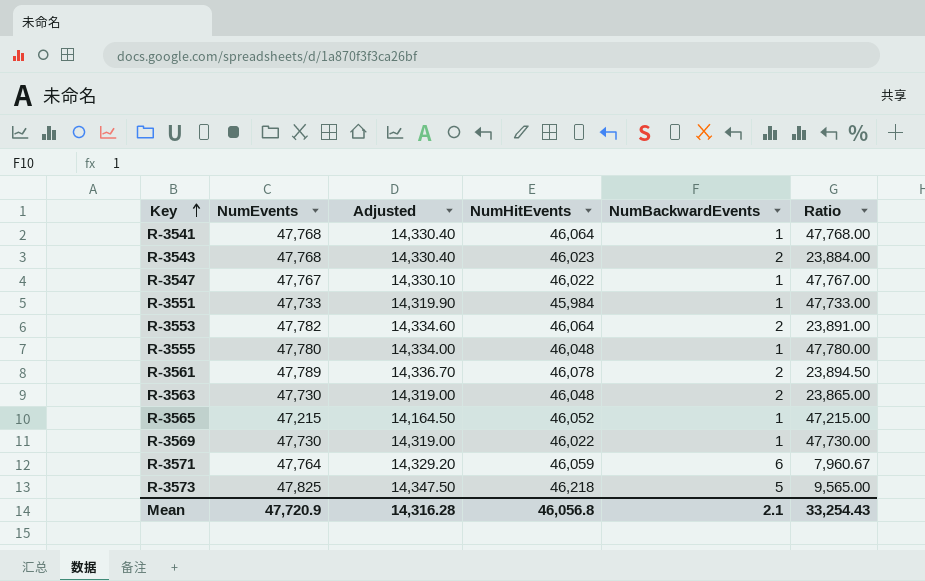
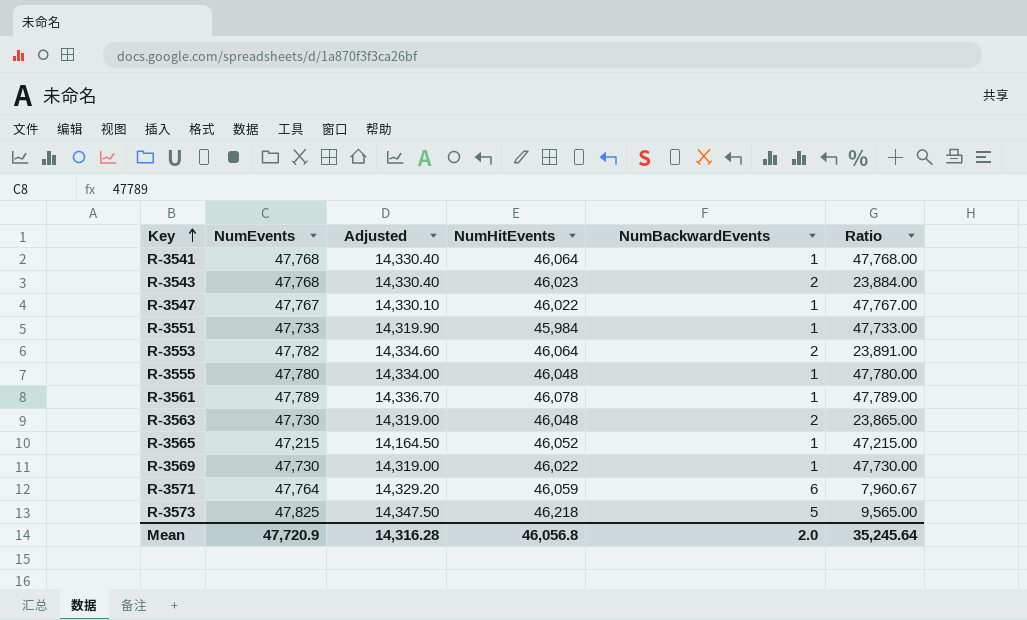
R-3561 | NumBackwardEvents: 2 -> 1
R-3561 | Ratio: 23,894.50 -> 47,789.00
Mean | NumBackwardEvents: 2.1 -> 2.0
Mean | Ratio: 33,254.43 -> 35,245.64

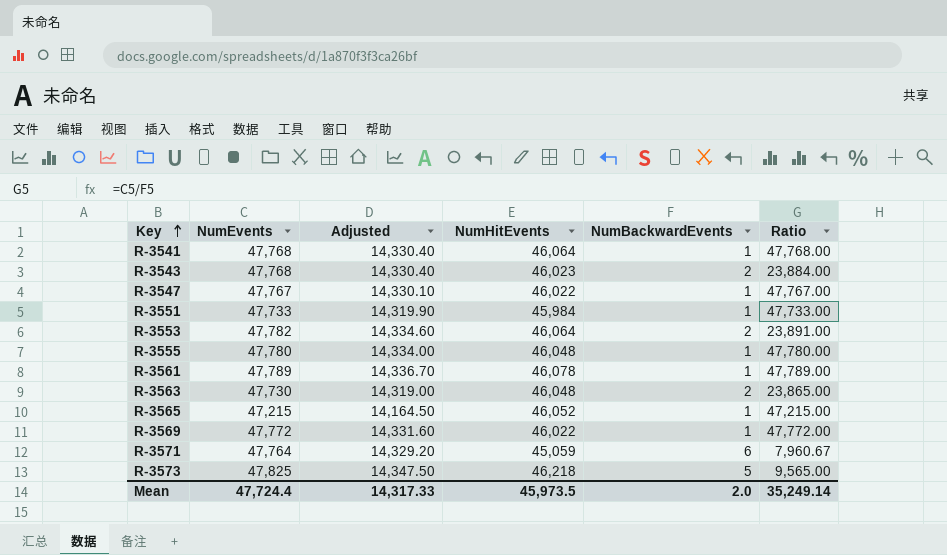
R-3569 | NumEvents: 47,730 -> 47,772
R-3569 | Adjusted: 14,319.00 -> 14,331.60
R-3569 | Ratio: 47,730.00 -> 47,772.00
R-3571 | NumHitEvents: 46,059 -> 45,059
Mean | NumEvents: 47,720.9 -> 47,724.4
Mean | Adjusted: 14,316.28 -> 14,317.33
Mean | NumHitEvents: 46,056.8 -> 45,973.5
Mean | Ratio: 35,245.64 -> 35,249.14

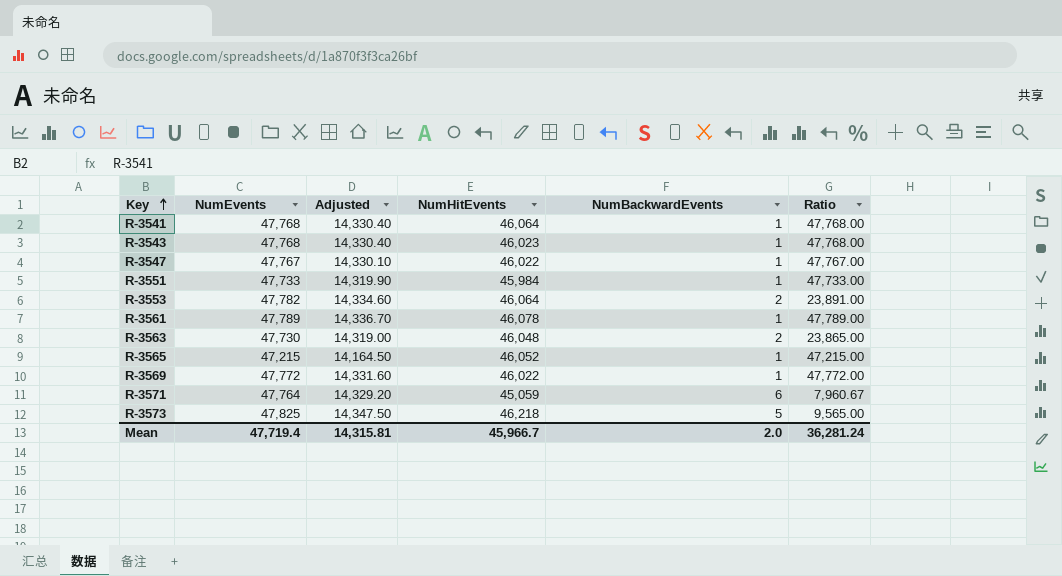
row R-3555: 47,780 | 14,334.00 | 46,048 | 1 | 47,780.00 -> none
R-3543 | NumBackwardEvents: 2 -> 1
R-3543 | Ratio: 23,884.00 -> 47,768.00
Mean | NumEvents: 47,724.4 -> 47,719.4
Mean | Adjusted: 14,317.33 -> 14,315.81
Mean | NumHitEvents: 45,973.5 -> 45,966.7
Mean | Ratio: 35,249.14 -> 36,281.24

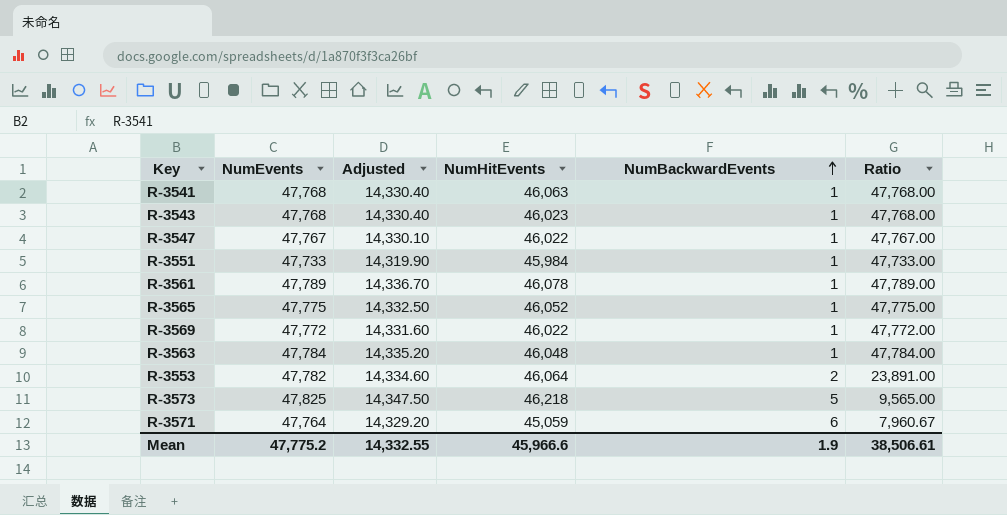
row order: Key ascending -> NumBackwardEvents ascending
R-3541 | NumHitEvents: 46,064 -> 46,063
R-3565 | NumEvents: 47,215 -> 47,775
R-3565 | Adjusted: 14,164.50 -> 14,332.50
R-3565 | Ratio: 47,215.00 -> 47,775.00
R-3563 | NumEvents: 47,730 -> 47,784
R-3563 | Adjusted: 14,319.00 -> 14,335.20
R-3563 | NumBackwardEvents: 2 -> 1
R-3563 | Ratio: 23,865.00 -> 47,784.00
Mean | NumEvents: 47,719.4 -> 47,775.2
Mean | Adjusted: 14,315.81 -> 14,332.55
Mean | NumHitEvents: 45,966.7 -> 45,966.6
Mean | NumBackwardEvents: 2.0 -> 1.9
Mean | Ratio: 36,281.24 -> 38,506.61

